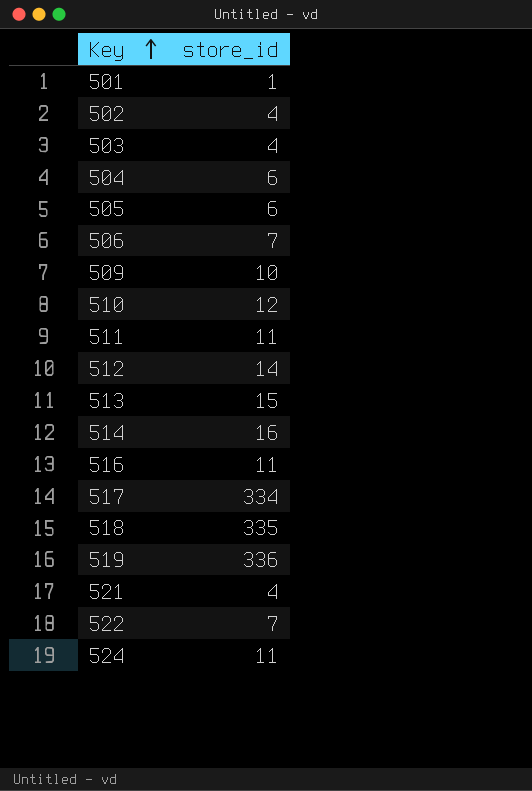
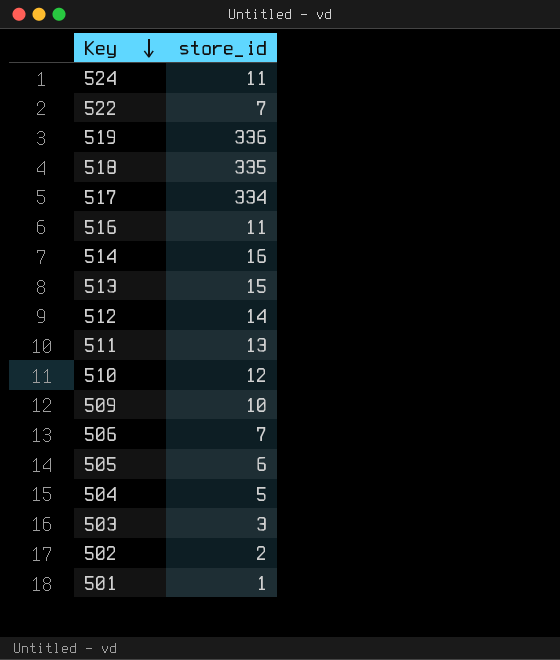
row order: Key ascending -> Key descending
row 521: 4 -> none
511 | store_id: 11 -> 13
504 | store_id: 6 -> 5
503 | store_id: 4 -> 3
502 | store_id: 4 -> 2

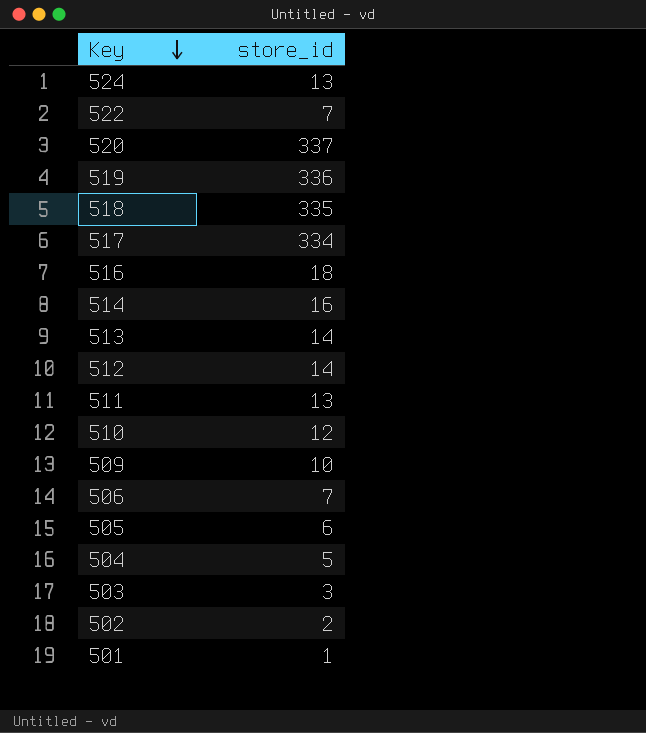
524 | store_id: 11 -> 13
row 520: none -> 337
516 | store_id: 11 -> 18
513 | store_id: 15 -> 14

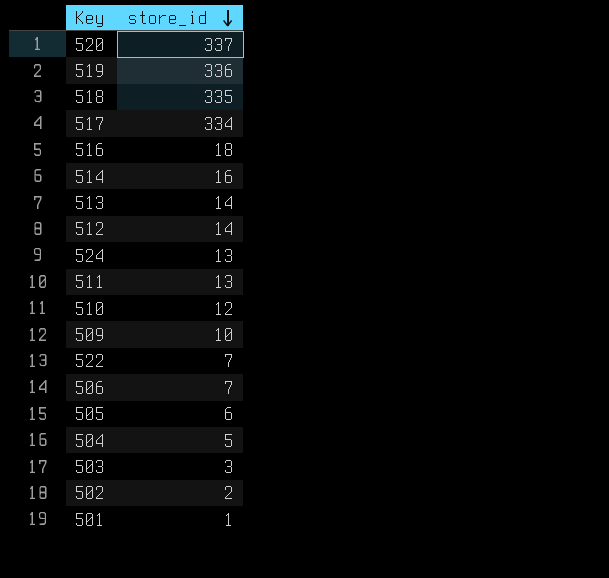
row order: Key descending -> store_id descending

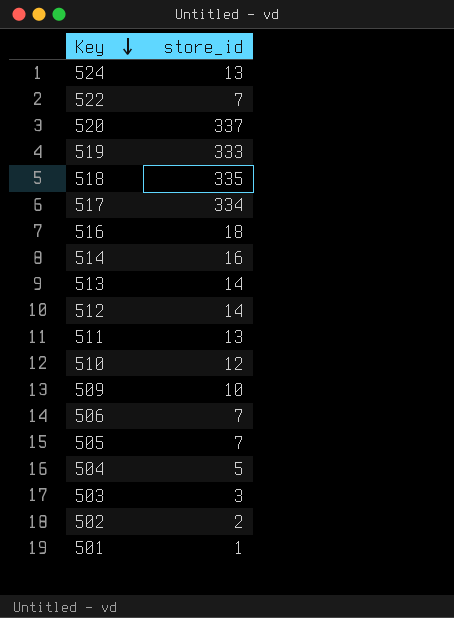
row order: store_id descending -> Key descending
519 | store_id: 336 -> 333
505 | store_id: 6 -> 7

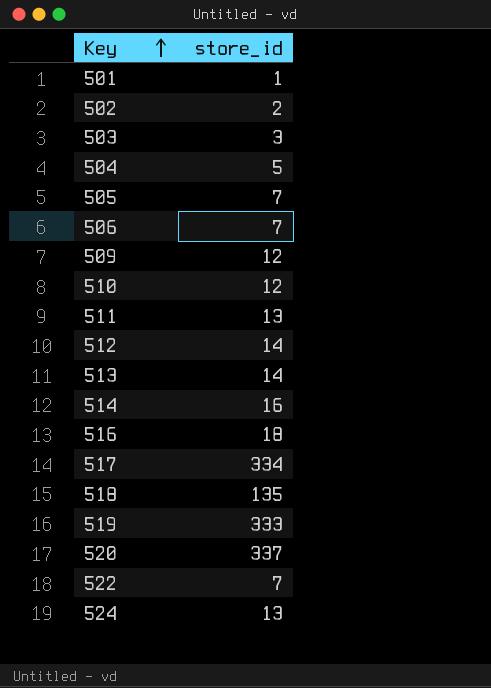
row order: Key descending -> Key ascending
509 | store_id: 10 -> 12
518 | store_id: 335 -> 135

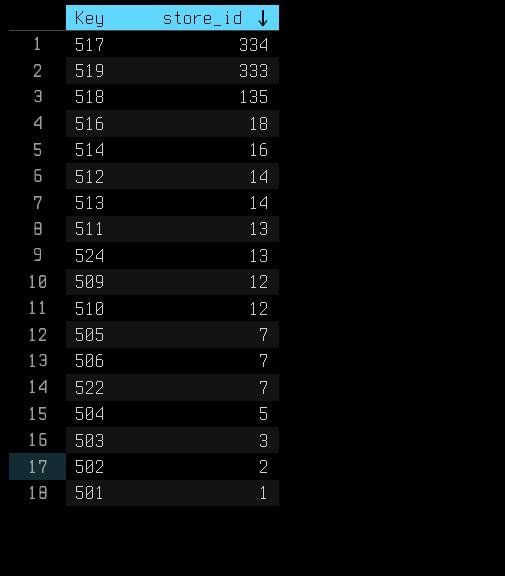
row order: Key ascending -> store_id descending
row 520: 337 -> none

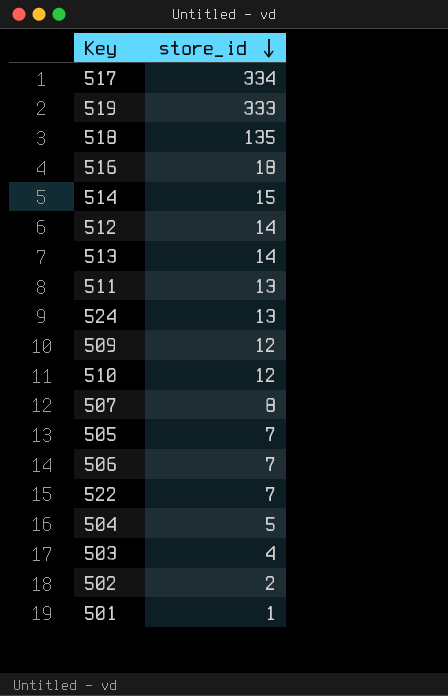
514 | store_id: 16 -> 15
row 507: none -> 8
503 | store_id: 3 -> 4

